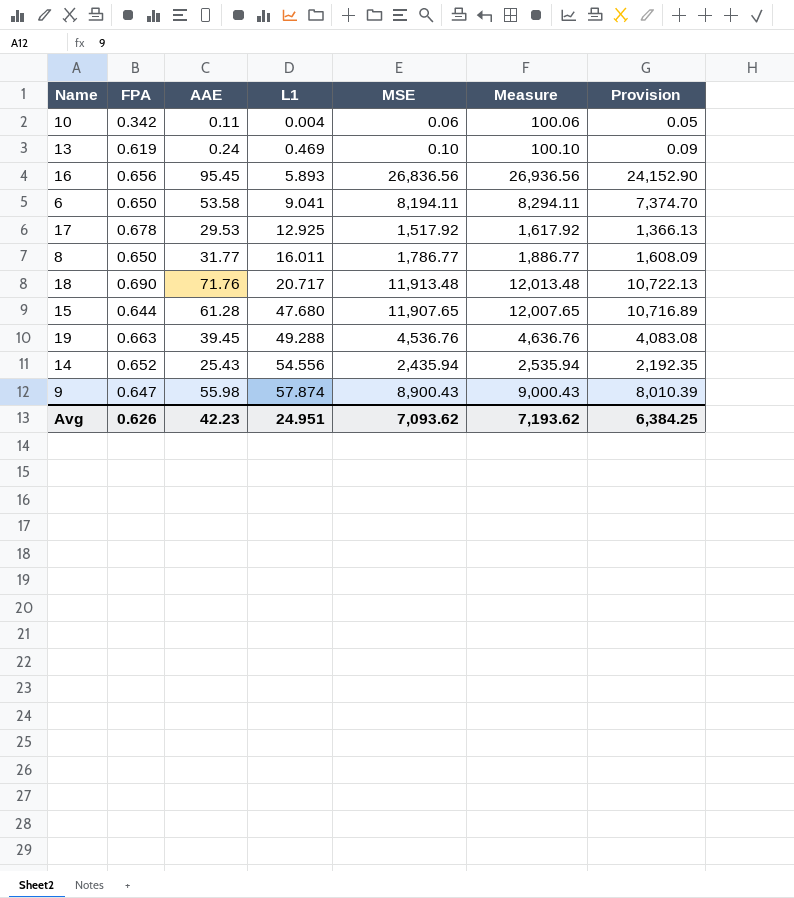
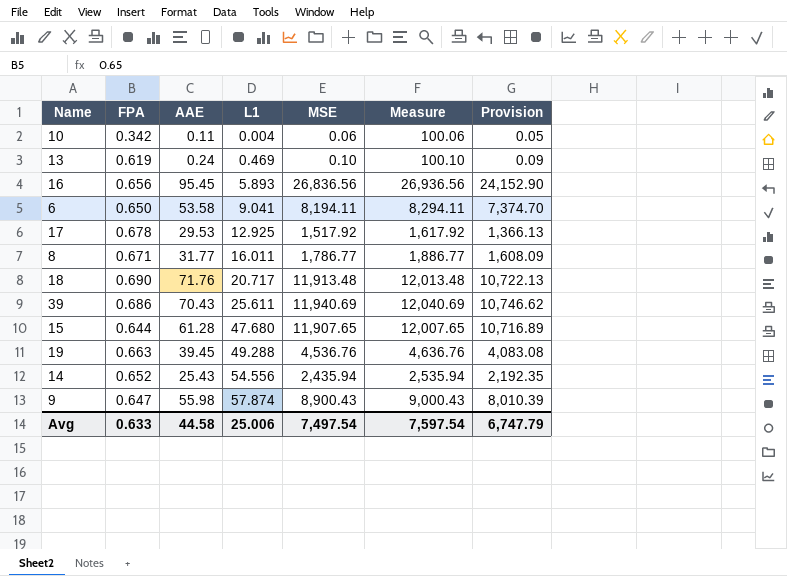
8 | FPA: 0.650 -> 0.671
row 39: none -> 0.686 | 70.43 | 25.611 | 11,940.69 | 12,040.69 | 10,746.62
Avg | FPA: 0.626 -> 0.633
Avg | AAE: 42.23 -> 44.58
Avg | L1: 24.951 -> 25.006
Avg | MSE: 7,093.62 -> 7,497.54
Avg | Measure: 7,193.62 -> 7,597.54
Avg | Provision: 6,384.25 -> 6,747.79

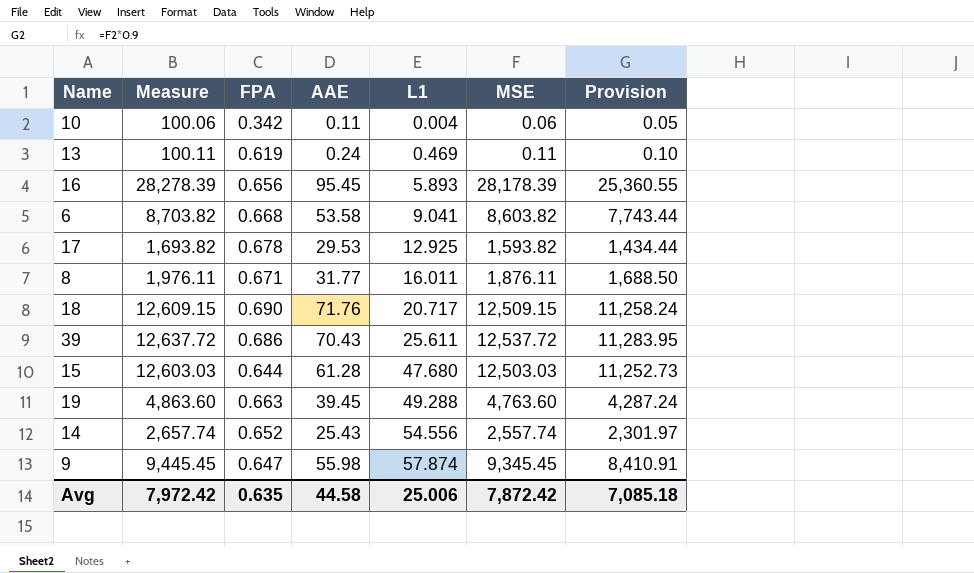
column Measure | position: 6 -> 2
13 | Measure: 100.10 -> 100.11
13 | MSE: 0.10 -> 0.11
13 | Provision: 0.09 -> 0.10
16 | Measure: 26,936.56 -> 28,278.39
16 | MSE: 26,836.56 -> 28,178.39
16 | Provision: 24,152.90 -> 25,360.55
6 | Measure: 8,294.11 -> 8,703.82
6 | FPA: 0.650 -> 0.668
6 | MSE: 8,194.11 -> 8,603.82
6 | Provision: 7,374.70 -> 7,743.44
17 | Measure: 1,617.92 -> 1,693.82
17 | MSE: 1,517.92 -> 1,593.82
17 | Provision: 1,366.13 -> 1,434.44
8 | Measure: 1,886.77 -> 1,976.11
8 | MSE: 1,786.77 -> 1,876.11
8 | Provision: 1,608.09 -> 1,688.50
18 | Measure: 12,013.48 -> 12,609.15
18 | MSE: 11,913.48 -> 12,509.15
18 | Provision: 10,722.13 -> 11,258.24
39 | Measure: 12,040.69 -> 12,637.72
39 | MSE: 11,940.69 -> 12,537.72
39 | Provision: 10,746.62 -> 11,283.95
15 | Measure: 12,007.65 -> 12,603.03
15 | MSE: 11,907.65 -> 12,503.03
15 | Provision: 10,716.89 -> 11,252.73
19 | Measure: 4,636.76 -> 4,863.60
19 | MSE: 4,536.76 -> 4,763.60
19 | Provision: 4,083.08 -> 4,287.24
14 | Measure: 2,535.94 -> 2,657.74
14 | MSE: 2,435.94 -> 2,557.74
14 | Provision: 2,192.35 -> 2,301.97
9 | Measure: 9,000.43 -> 9,445.45
9 | MSE: 8,900.43 -> 9,345.45
9 | Provision: 8,010.39 -> 8,410.91
Avg | Measure: 7,597.54 -> 7,972.42
Avg | FPA: 0.633 -> 0.635
Avg | MSE: 7,497.54 -> 7,872.42
Avg | Provision: 6,747.79 -> 7,085.18

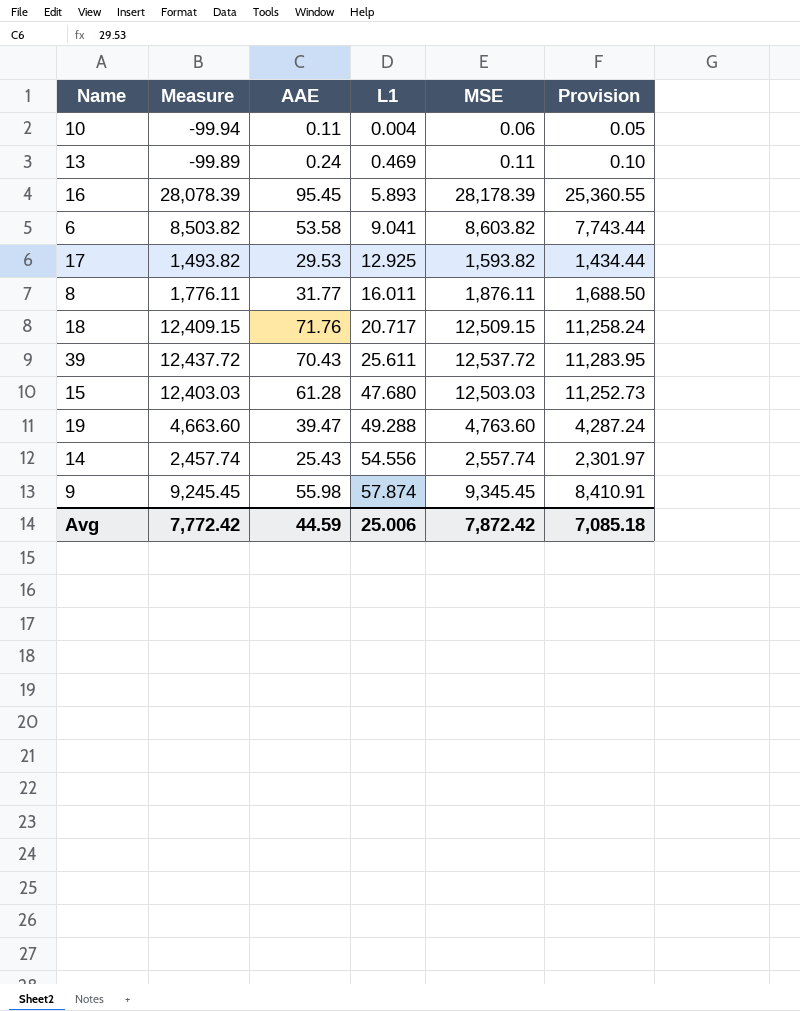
column FPA | position: 3 -> none
column Measure | formula: [MSE] + 100 -> [MSE] - 100
19 | AAE: 39.45 -> 39.47
Avg | Measure: 7,972.42 -> 7,772.42
Avg | AAE: 44.58 -> 44.59

